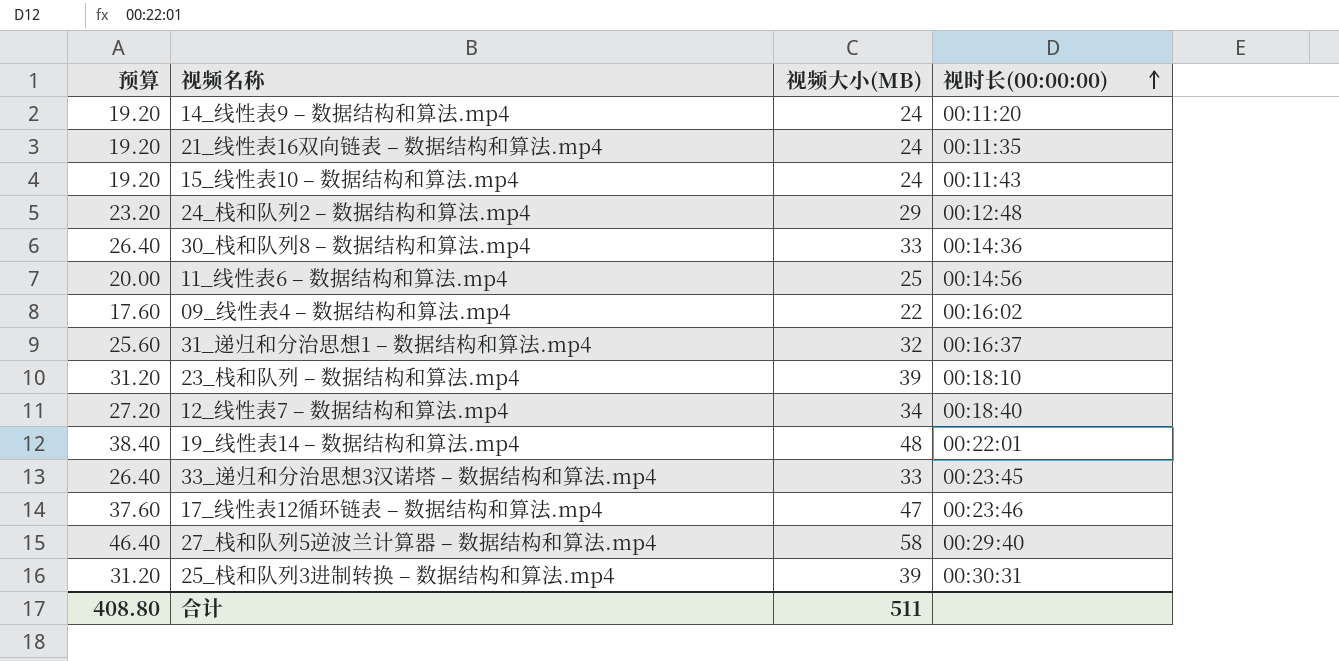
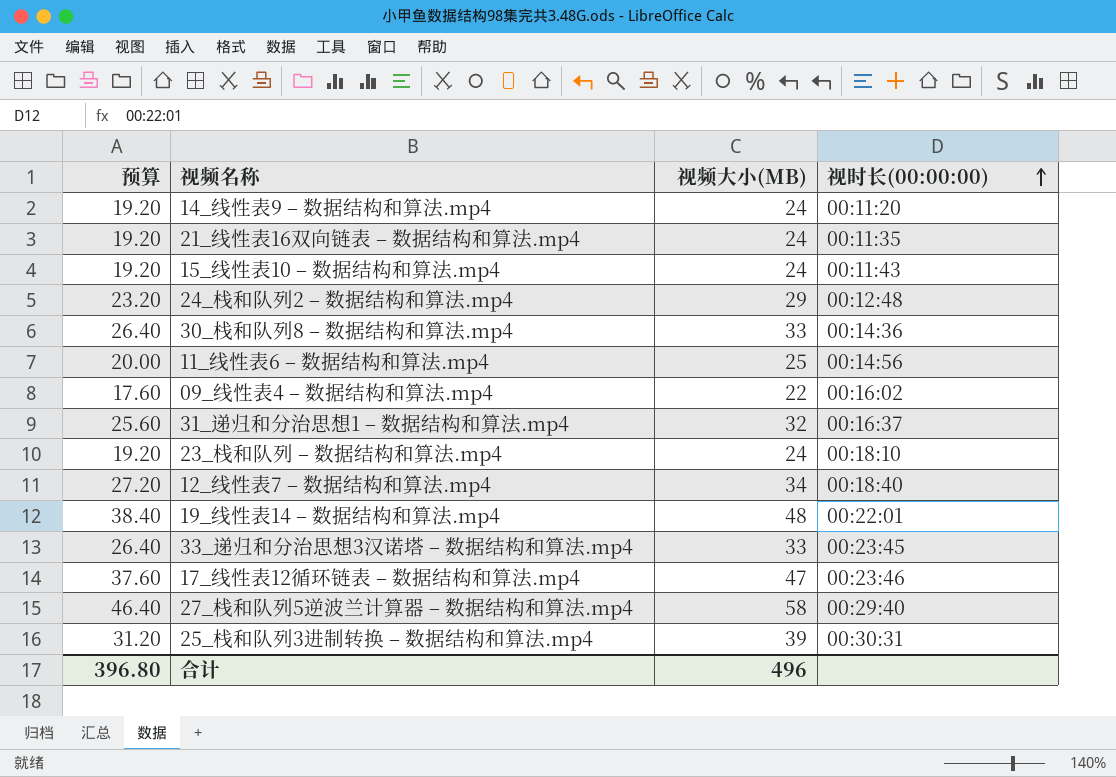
23_栈和队列 – 数据结构和算法.mp4 | 预算: 31.20 -> 19.20
23_栈和队列 – 数据结构和算法.mp4 | 视频大小(MB): 39 -> 24
合计 | 预算: 408.80 -> 396.80
合计 | 视频大小(MB): 511 -> 496

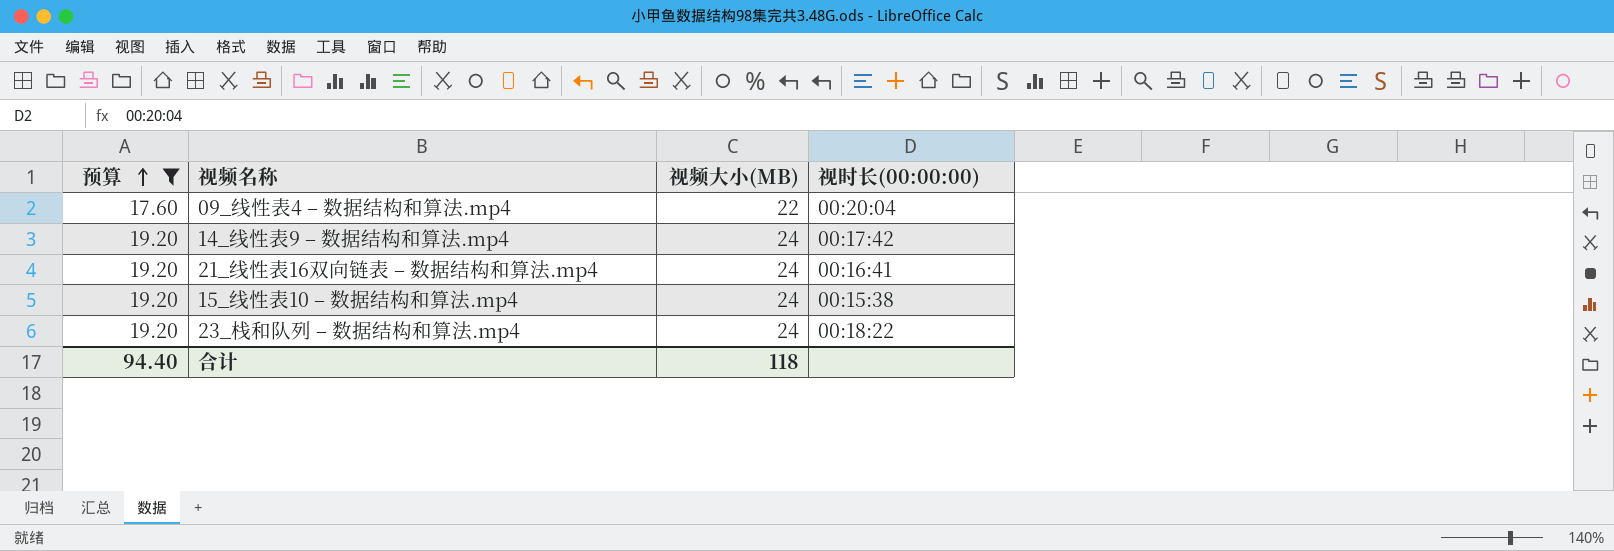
filter: none -> 预算 <= 19.20
row order: 视时长(00:00:00) ascending -> 预算 ascending
09_线性表4 – 数据结构和算法.mp4 | 视时长(00:00:00): 00:16:02 -> 00:20:04
14_线性表9 – 数据结构和算法.mp4 | 视时长(00:00:00): 00:11:20 -> 00:17:42
21_线性表16双向链表 – 数据结构和算法.mp4 | 视时长(00:00:00): 00:11:35 -> 00:16:41
15_线性表10 – 数据结构和算法.mp4 | 视时长(00:00:00): 00:11:43 -> 00:15:38
23_栈和队列 – 数据结构和算法.mp4 | 视时长(00:00:00): 00:18:10 -> 00:18:22
合计 | 预算: 396.80 -> 94.40
合计 | 视频大小(MB): 496 -> 118

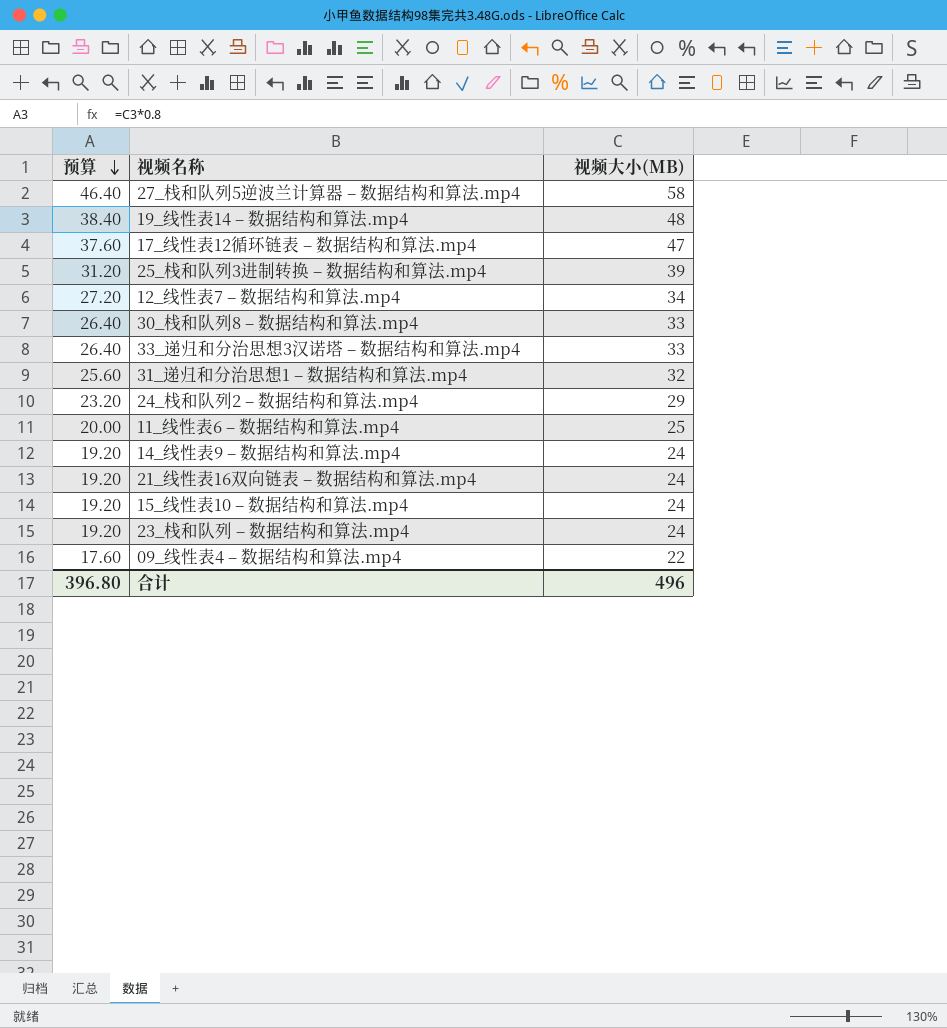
filter: 预算 <= 19.20 -> none
row order: 预算 ascending -> 预算 descending
column 视时长(00:00:00) | position: 4 -> none
合计 | 预算: 94.40 -> 396.80
合计 | 视频大小(MB): 118 -> 496

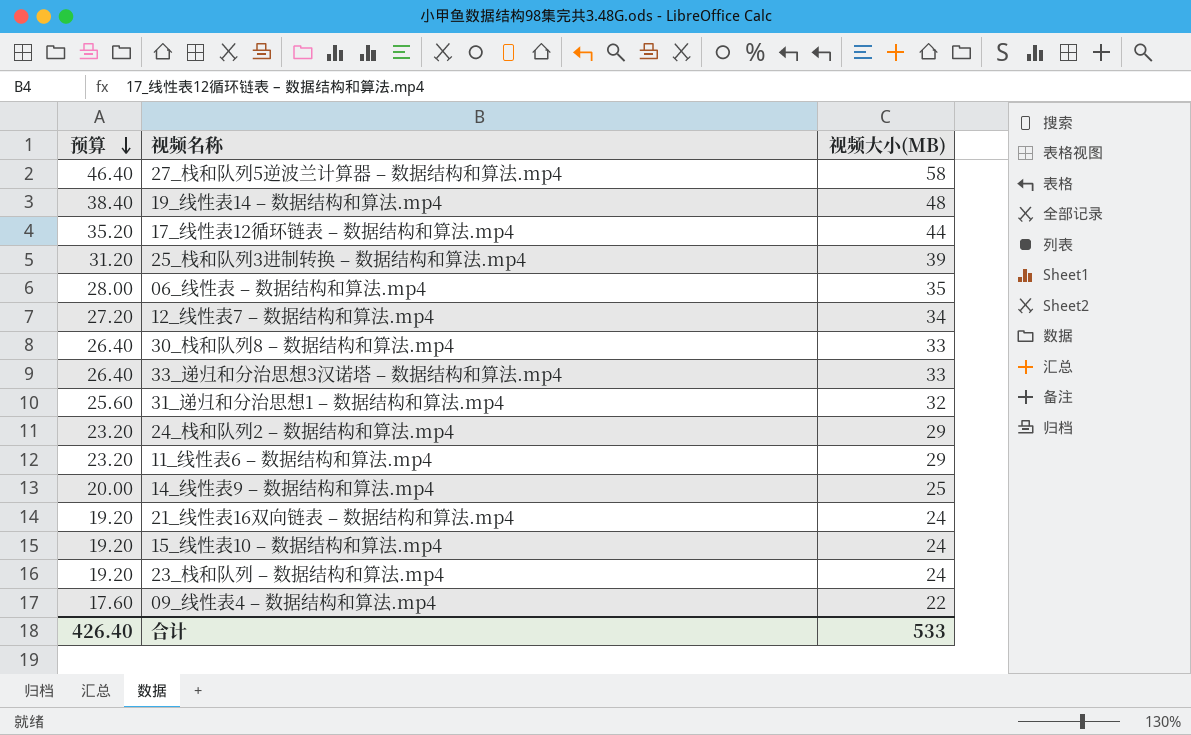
17_线性表12循环链表 – 数据结构和算法.mp4 | 预算: 37.60 -> 35.20
17_线性表12循环链表 – 数据结构和算法.mp4 | 视频大小(MB): 47 -> 44
row 06_线性表 – 数据结构和算法.mp4: none -> 28.00 | 35
11_线性表6 – 数据结构和算法.mp4 | 预算: 20.00 -> 23.20
11_线性表6 – 数据结构和算法.mp4 | 视频大小(MB): 25 -> 29
14_线性表9 – 数据结构和算法.mp4 | 预算: 19.20 -> 20.00
14_线性表9 – 数据结构和算法.mp4 | 视频大小(MB): 24 -> 25
合计 | 预算: 396.80 -> 426.40
合计 | 视频大小(MB): 496 -> 533

